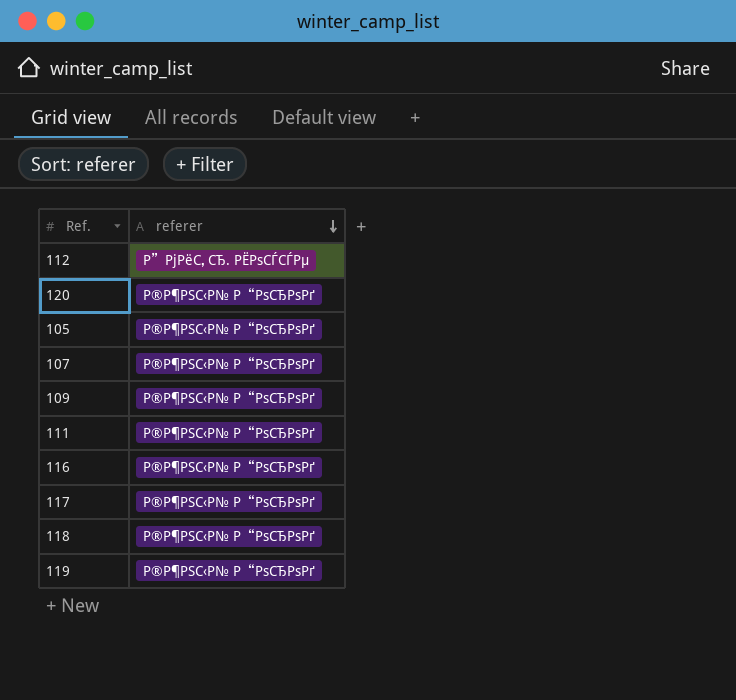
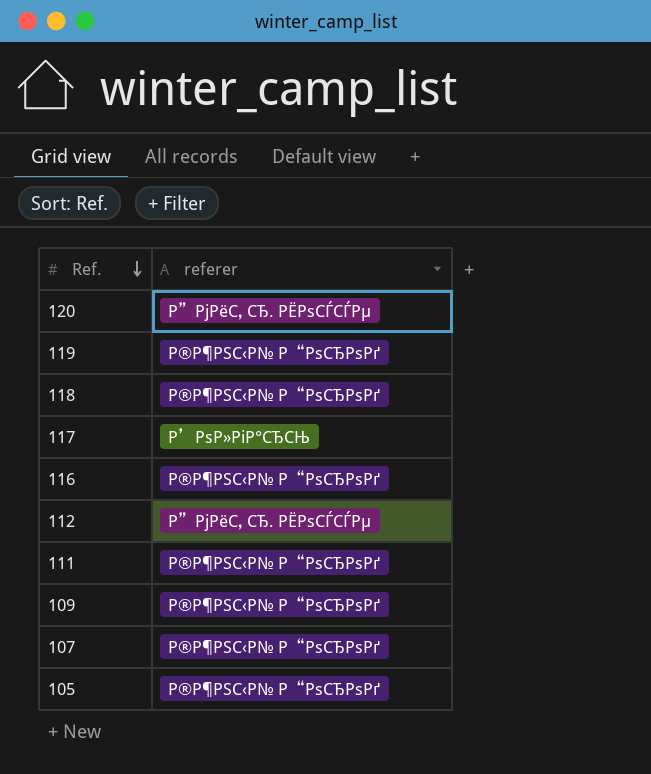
row order: referer descending -> Ref. descending
120 | referer: Р®Р¶РЅС‹Р№ Р“РѕСЂРѕРґ -> Р”РјРёС‚СЂ. РЁРѕСЃСЃРµ
117 | referer: Р®Р¶РЅС‹Р№ Р“РѕСЂРѕРґ -> Р’РѕР»РіР°СЂСЊ

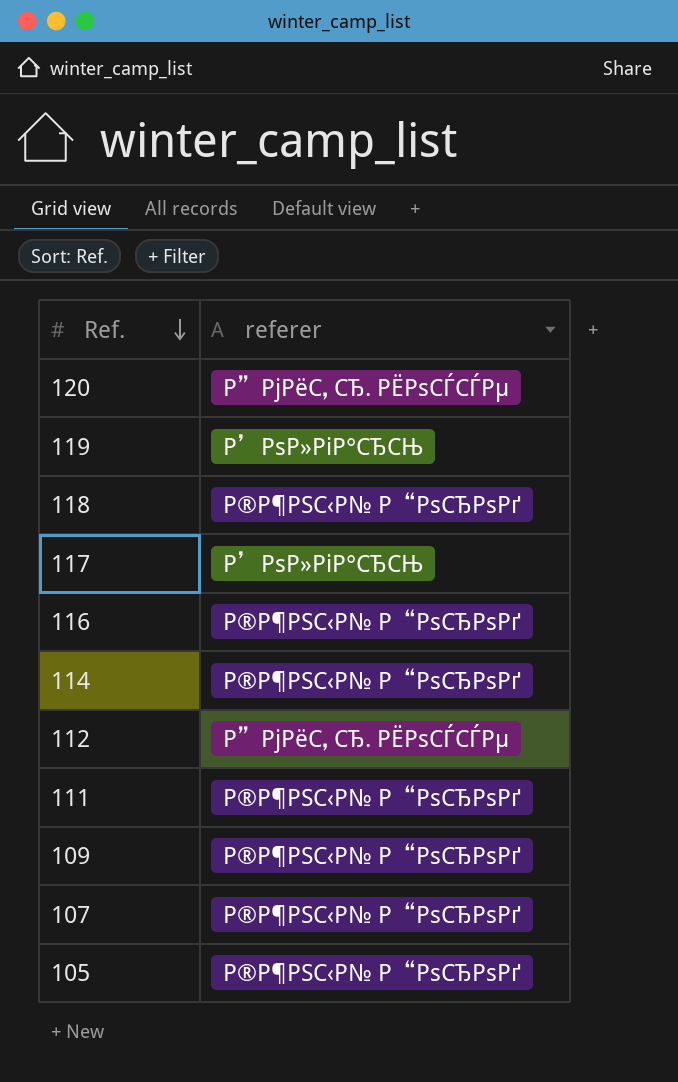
119 | referer: Р®Р¶РЅС‹Р№ Р“РѕСЂРѕРґ -> Р’РѕР»РіР°СЂСЊ
row 114: none -> Р®Р¶РЅС‹Р№ Р“РѕСЂРѕРґ

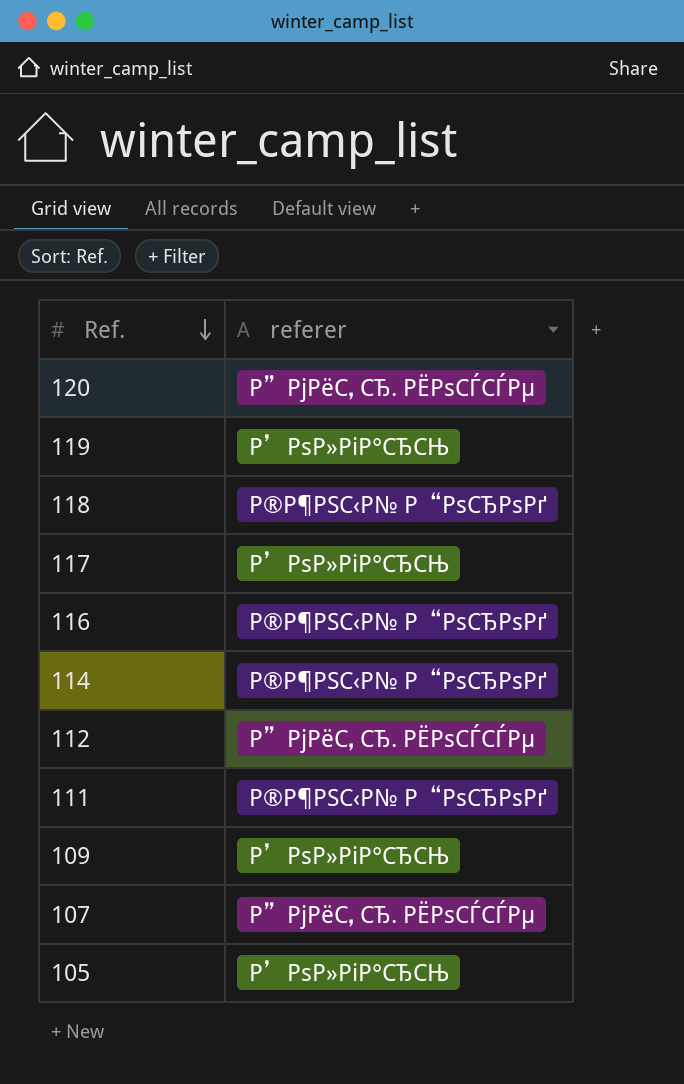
109 | referer: Р®Р¶РЅС‹Р№ Р“РѕСЂРѕРґ -> Р’РѕР»РіР°СЂСЊ
107 | referer: Р®Р¶РЅС‹Р№ Р“РѕСЂРѕРґ -> Р”РјРёС‚СЂ. РЁРѕСЃСЃРµ
105 | referer: Р®Р¶РЅС‹Р№ Р“РѕСЂРѕРґ -> Р’РѕР»РіР°СЂСЊ

